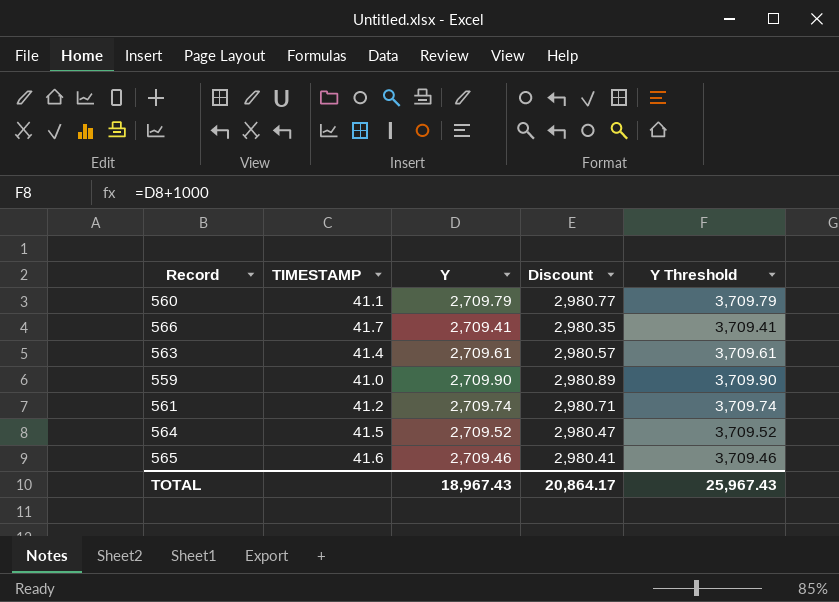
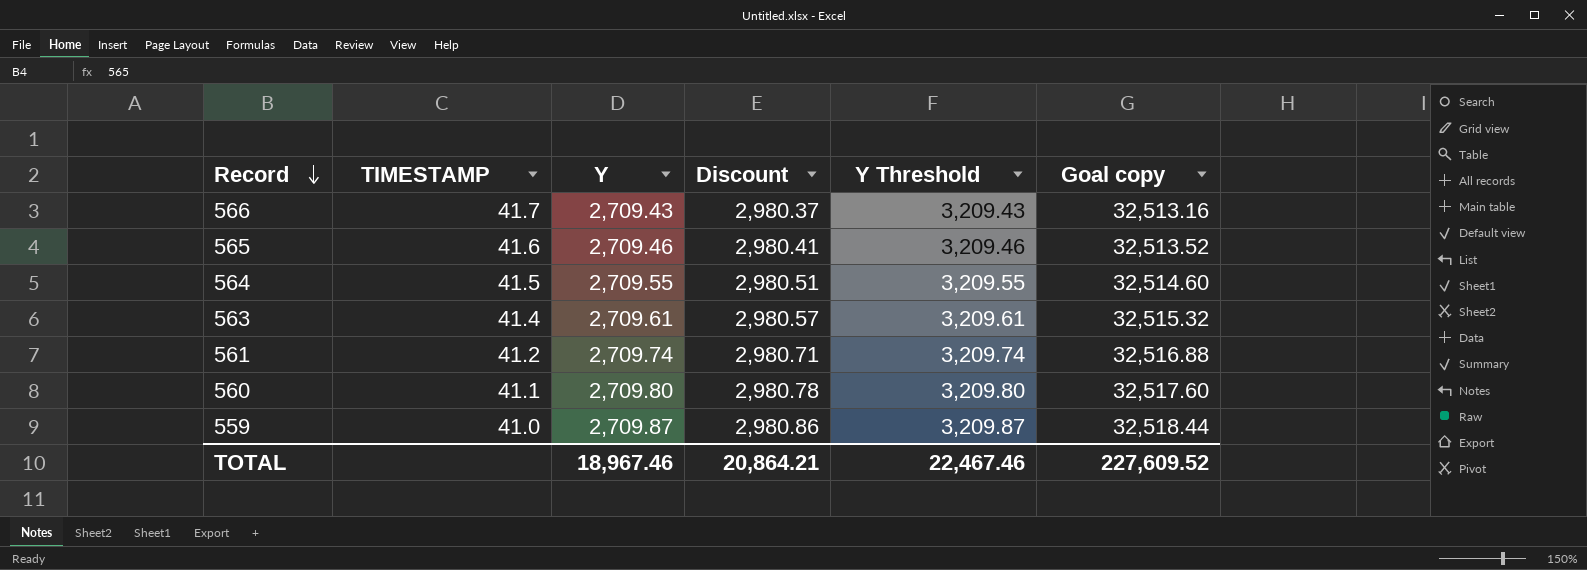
row order: none -> Record descending
column Y Threshold | formula: [Y] + 1000 -> [Y] + 500
column Goal copy | formula: none -> [Y] * 12
566 | Y: 2,709.41 -> 2,709.43
566 | Discount: 2,980.35 -> 2,980.37
564 | Y: 2,709.52 -> 2,709.55
564 | Discount: 2,980.47 -> 2,980.51
560 | Y: 2,709.79 -> 2,709.80
560 | Discount: 2,980.77 -> 2,980.78
559 | Y: 2,709.90 -> 2,709.87
559 | Discount: 2,980.89 -> 2,980.86
TOTAL | Y: 18,967.43 -> 18,967.46
TOTAL | Discount: 20,864.17 -> 20,864.21
TOTAL | Y Threshold: 25,967.43 -> 22,467.46

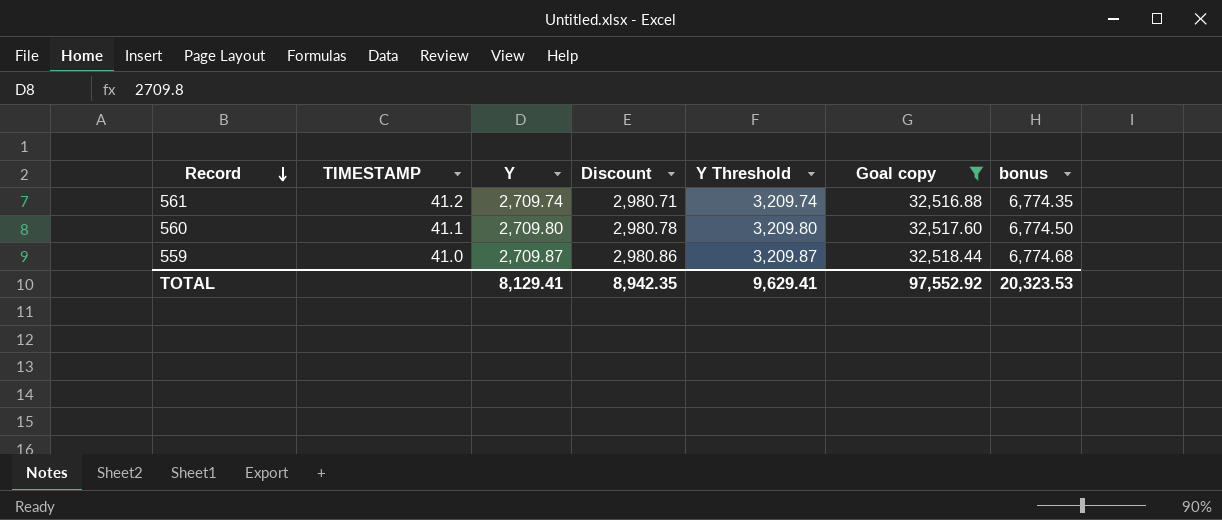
filter: none -> Goal copy >= 32,516.88
column bonus | formula: none -> [Y] * 2.5
TOTAL | Y: 18,967.46 -> 8,129.41
TOTAL | Discount: 20,864.21 -> 8,942.35
TOTAL | Y Threshold: 22,467.46 -> 9,629.41
TOTAL | Goal copy: 227,609.52 -> 97,552.92

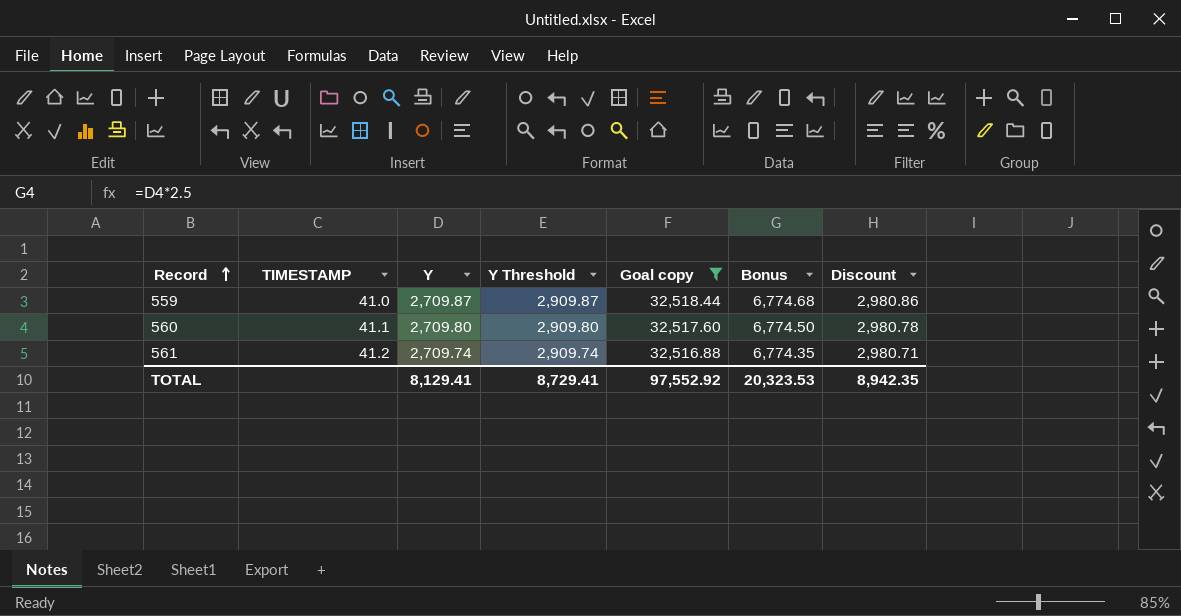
row order: Record descending -> Record ascending
column Y Threshold | formula: [Y] + 500 -> [Y] + 200
column name: bonus -> Bonus
column Discount | position: 4 -> 7
TOTAL | Y Threshold: 9,629.41 -> 8,729.41

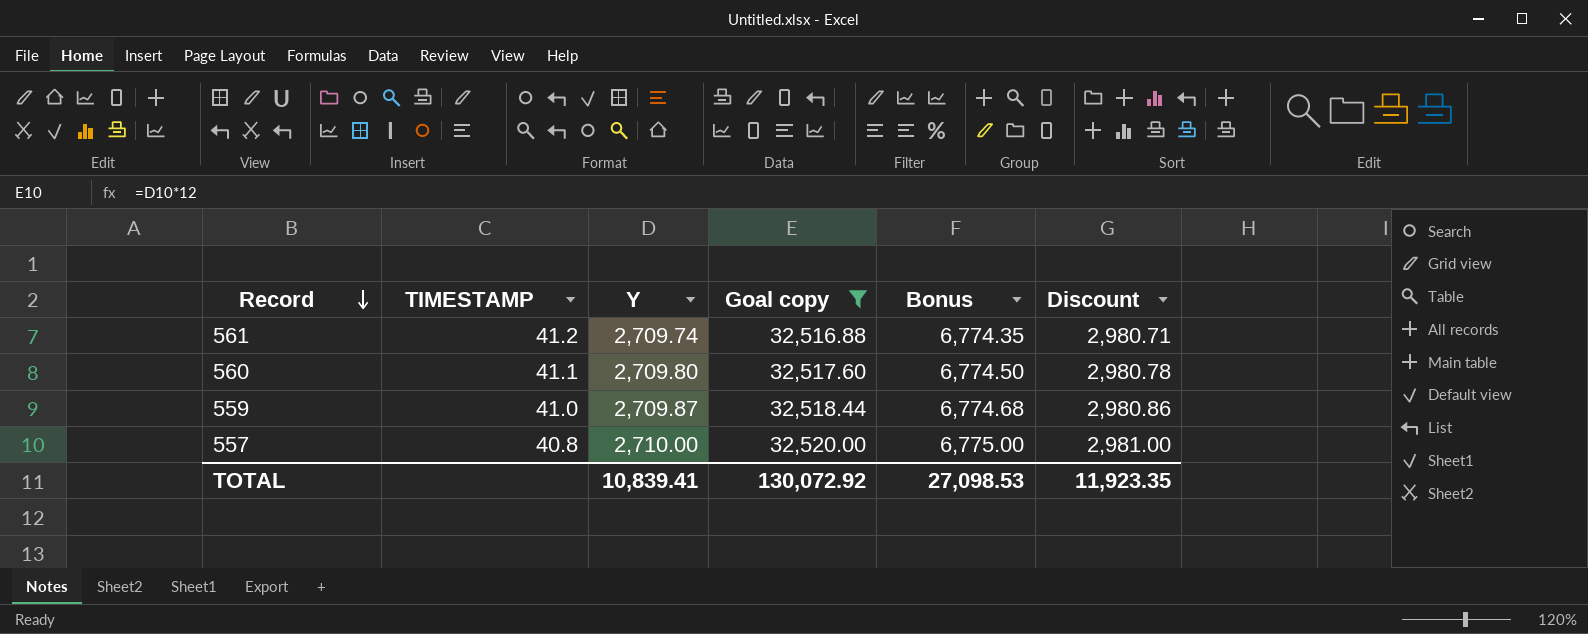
row order: Record ascending -> Record descending
column Y Threshold | formula: [Y] + 200 -> none
row 557: none -> 40.8 | 2,710.00 | 32,520.00 | 6,775.00 | 2,981.00
TOTAL | Y: 8,129.41 -> 10,839.41
TOTAL | Goal copy: 97,552.92 -> 130,072.92
TOTAL | Bonus: 20,323.53 -> 27,098.53
TOTAL | Discount: 8,942.35 -> 11,923.35

